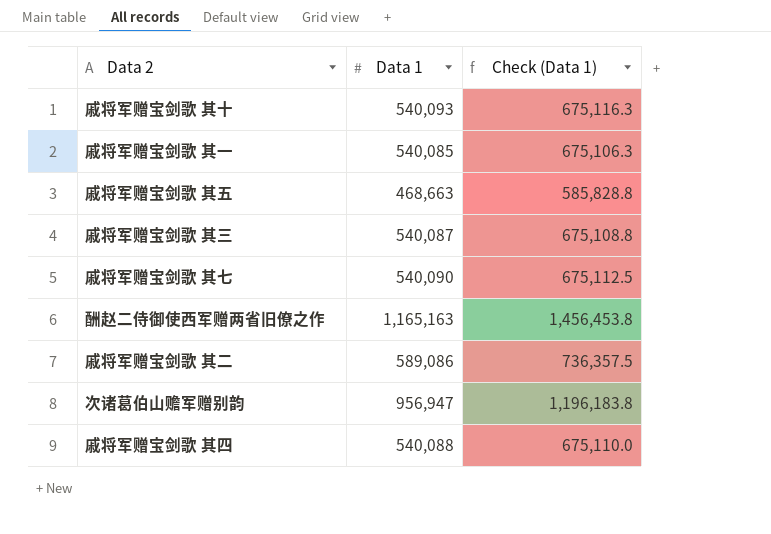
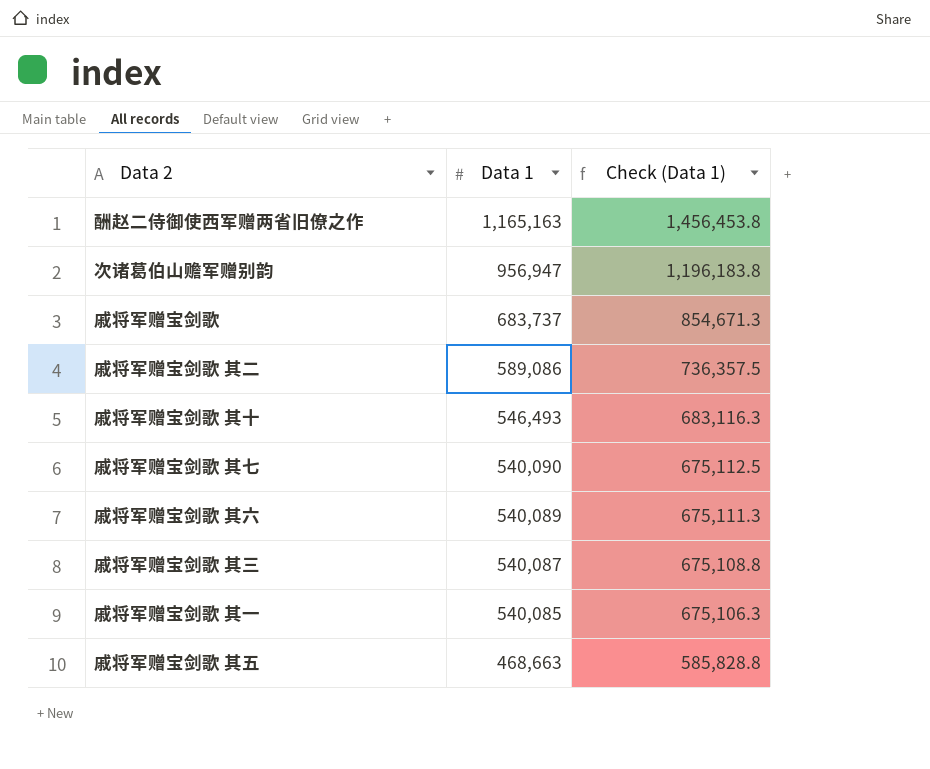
row order: none -> Data 1 descending
row 戚将军赠宝剑歌 其四: 540,088 | 675,110.0 -> none
row 戚将军赠宝剑歌: none -> 683,737 | 854,671.3
戚将军赠宝剑歌 其十 | Data 1: 540,093 -> 546,493
戚将军赠宝剑歌 其十 | Check (Data 1): 675,116.3 -> 683,116.3
row 戚将军赠宝剑歌 其六: none -> 540,089 | 675,111.3

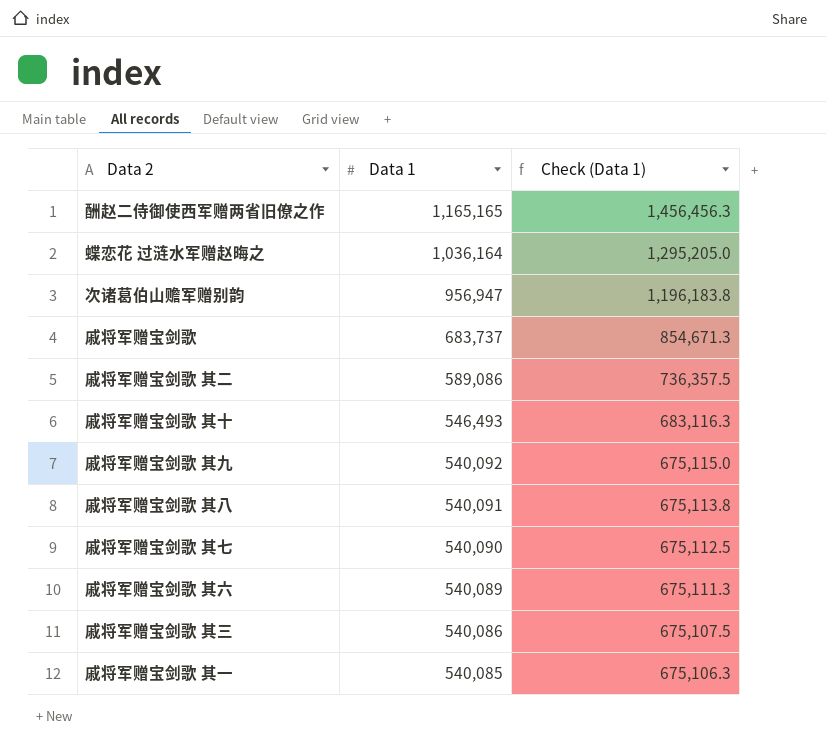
row 戚将军赠宝剑歌 其五: 468,663 | 585,828.8 -> none
酬赵二侍御使西军赠两省旧僚之作 | Data 1: 1,165,163 -> 1,165,165
酬赵二侍御使西军赠两省旧僚之作 | Check (Data 1): 1,456,453.8 -> 1,456,456.3
row 蝶恋花 过涟水军赠赵晦之: none -> 1,036,164 | 1,295,205.0
row 戚将军赠宝剑歌 其九: none -> 540,092 | 675,115.0
row 戚将军赠宝剑歌 其八: none -> 540,091 | 675,113.8
戚将军赠宝剑歌 其三 | Data 1: 540,087 -> 540,086
戚将军赠宝剑歌 其三 | Check (Data 1): 675,108.8 -> 675,107.5

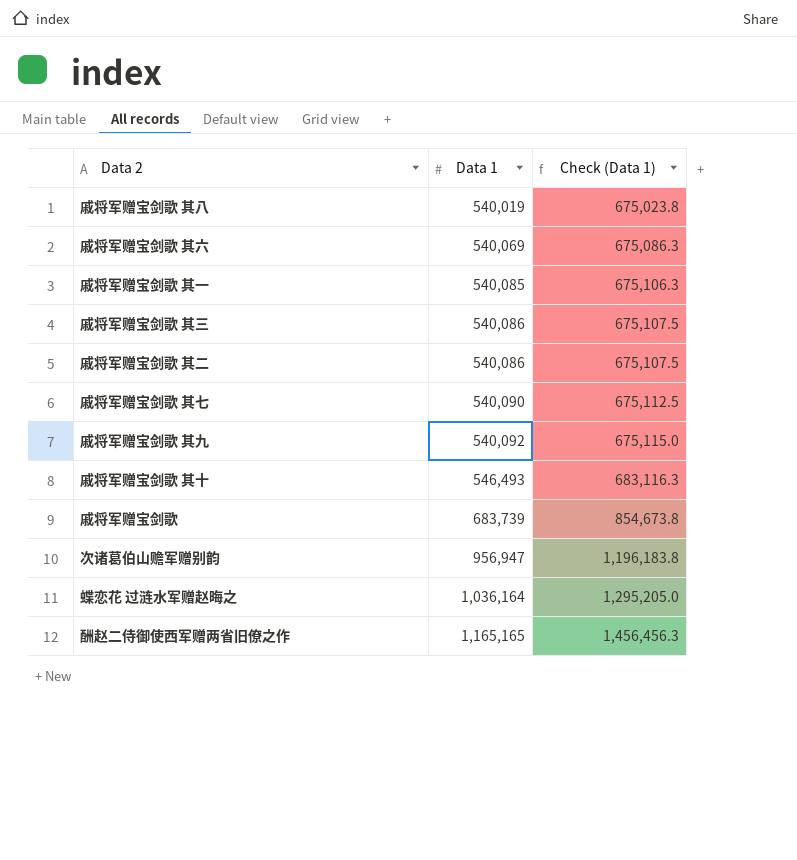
row order: Data 1 descending -> Data 1 ascending
戚将军赠宝剑歌 其八 | Data 1: 540,091 -> 540,019
戚将军赠宝剑歌 其八 | Check (Data 1): 675,113.8 -> 675,023.8
戚将军赠宝剑歌 其六 | Data 1: 540,089 -> 540,069
戚将军赠宝剑歌 其六 | Check (Data 1): 675,111.3 -> 675,086.3
戚将军赠宝剑歌 其二 | Data 1: 589,086 -> 540,086
戚将军赠宝剑歌 其二 | Check (Data 1): 736,357.5 -> 675,107.5
戚将军赠宝剑歌 | Data 1: 683,737 -> 683,739
戚将军赠宝剑歌 | Check (Data 1): 854,671.3 -> 854,673.8

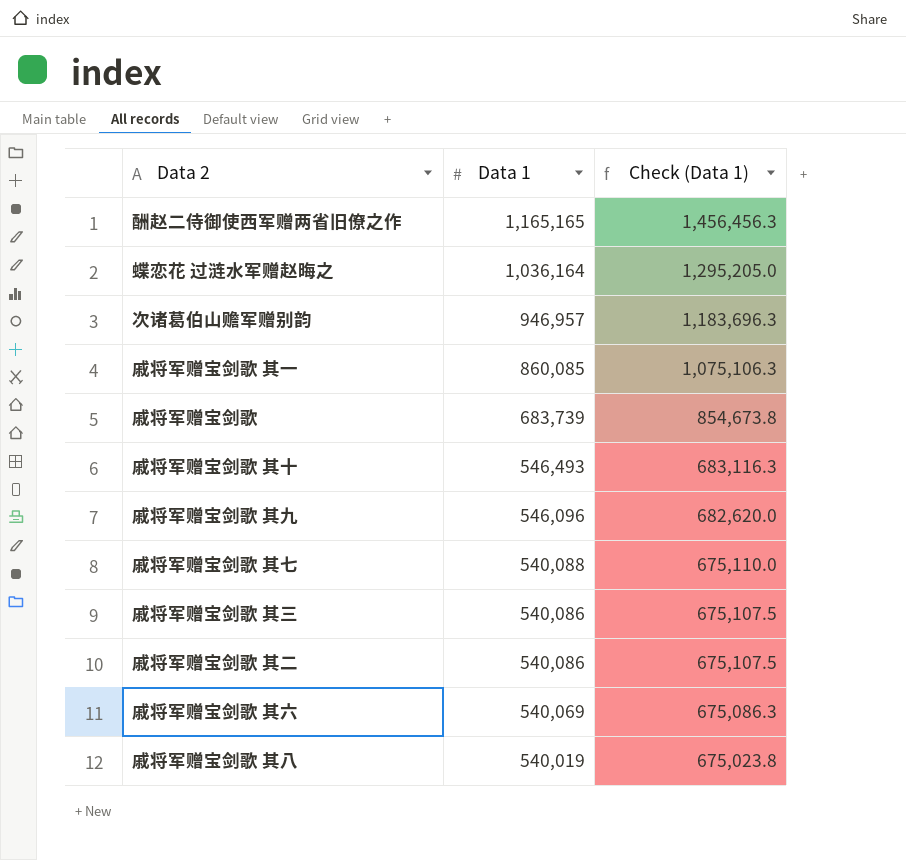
row order: Data 1 ascending -> Data 1 descending
次诸葛伯山赡军赠别韵 | Data 1: 956,947 -> 946,957
次诸葛伯山赡军赠别韵 | Check (Data 1): 1,196,183.8 -> 1,183,696.3
戚将军赠宝剑歌 其一 | Data 1: 540,085 -> 860,085
戚将军赠宝剑歌 其一 | Check (Data 1): 675,106.3 -> 1,075,106.3
戚将军赠宝剑歌 其九 | Data 1: 540,092 -> 546,096
戚将军赠宝剑歌 其九 | Check (Data 1): 675,115.0 -> 682,620.0
戚将军赠宝剑歌 其七 | Data 1: 540,090 -> 540,088
戚将军赠宝剑歌 其七 | Check (Data 1): 675,112.5 -> 675,110.0

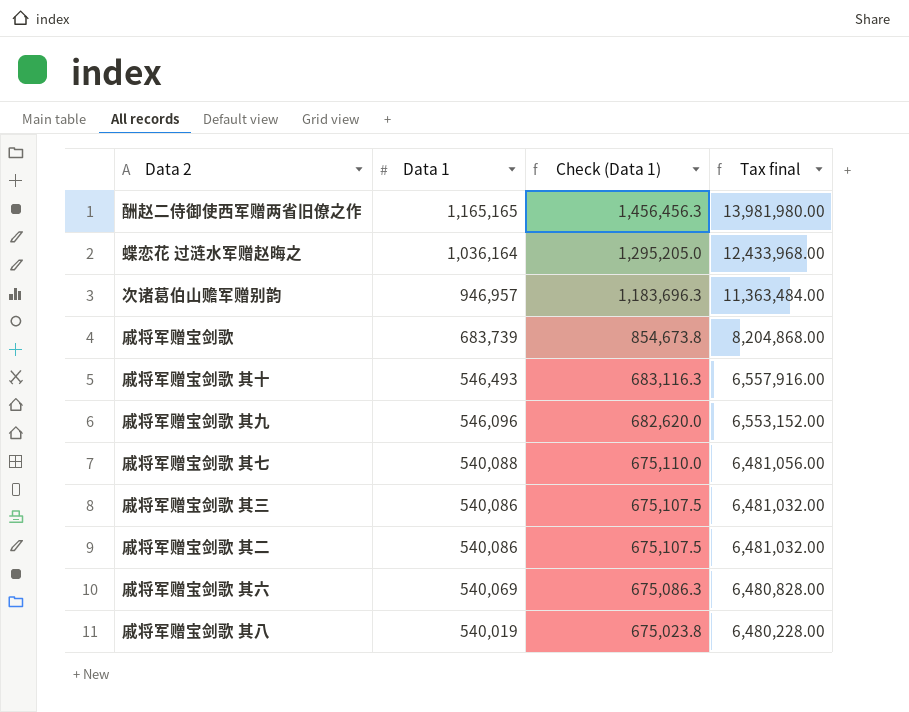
column Tax final | formula: none -> [Data 1] * 12
row 戚将军赠宝剑歌 其一: 860,085 | 1,075,106.3 -> none

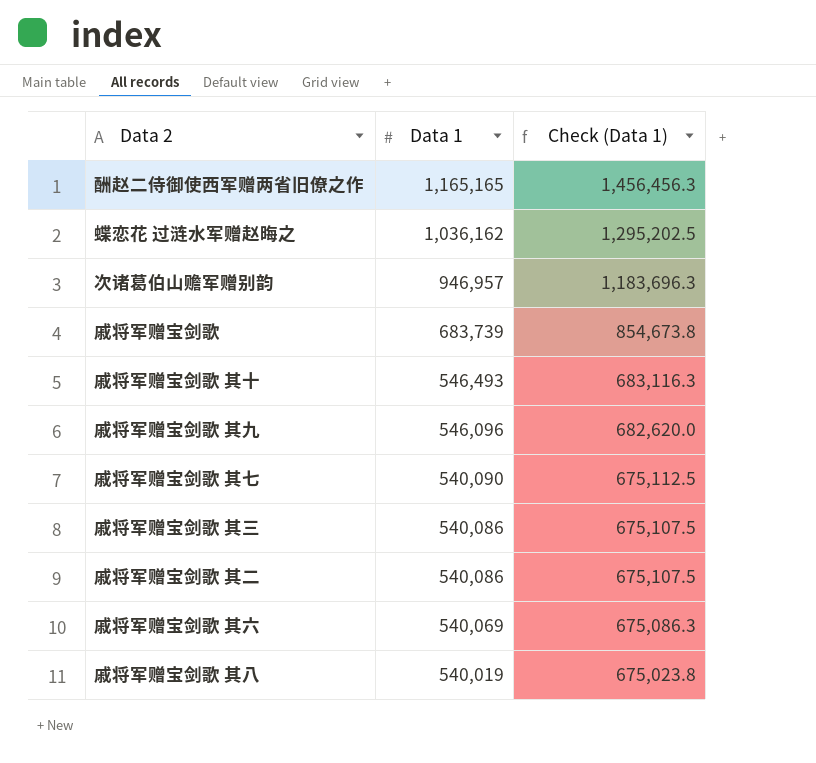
column Tax final | formula: [Data 1] * 12 -> none
蝶恋花 过涟水军赠赵晦之 | Data 1: 1,036,164 -> 1,036,162
蝶恋花 过涟水军赠赵晦之 | Check (Data 1): 1,295,205.0 -> 1,295,202.5
戚将军赠宝剑歌 其七 | Data 1: 540,088 -> 540,090
戚将军赠宝剑歌 其七 | Check (Data 1): 675,110.0 -> 675,112.5

